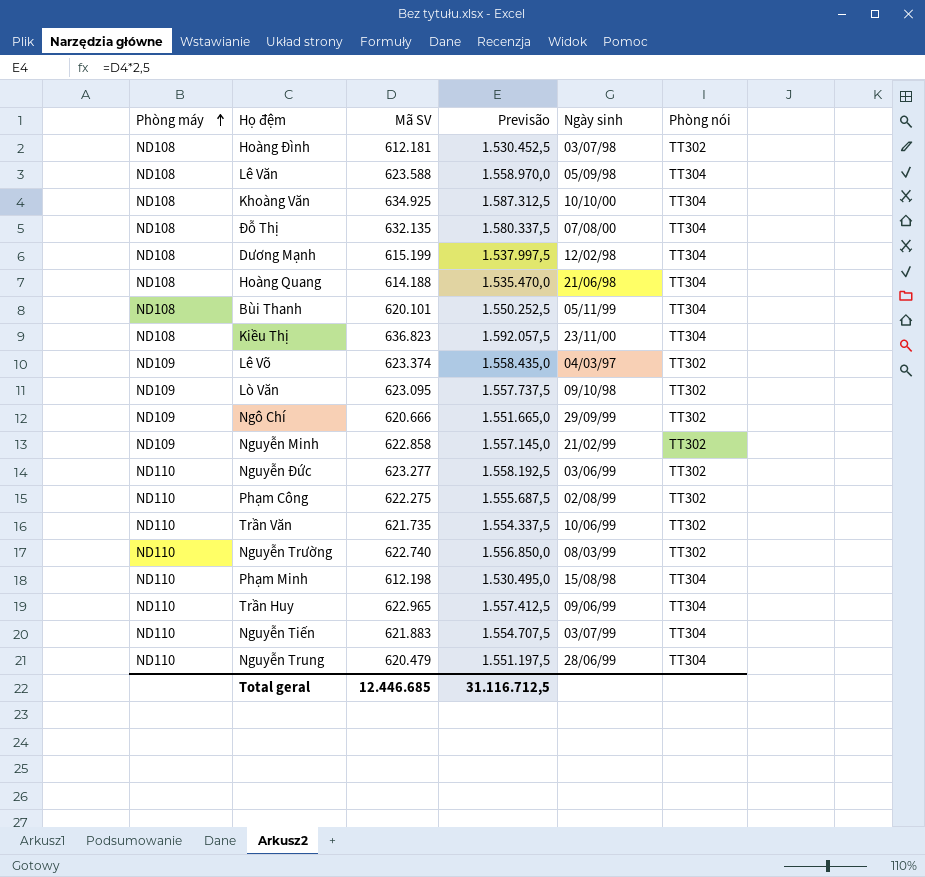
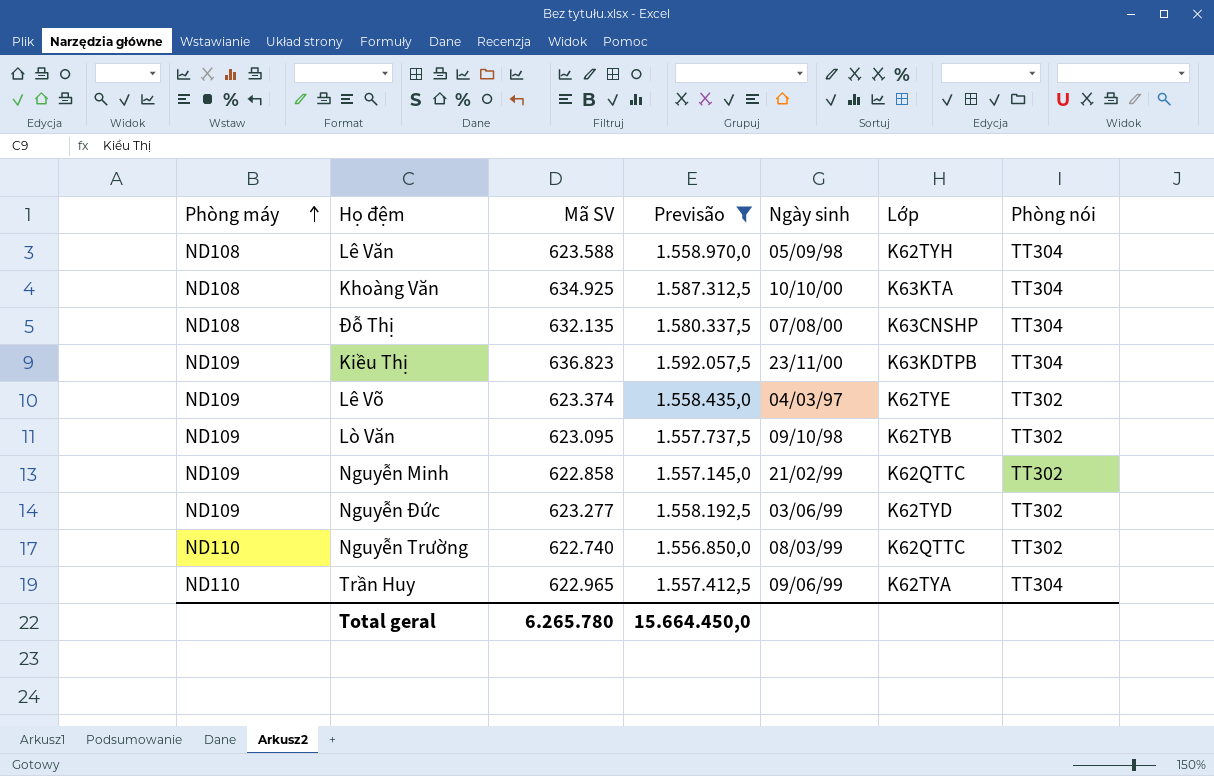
filter: none -> Previsão >= 1.556.850,0
column Lớp | position: none -> 6
Kiều Thị | Phòng máy: ND108 -> ND109
Nguyễn Đức | Phòng máy: ND110 -> ND109
Total geral | Mã SV: 12.446.685 -> 6.265.780
Total geral | Previsão: 31.116.712,5 -> 15.664.450,0

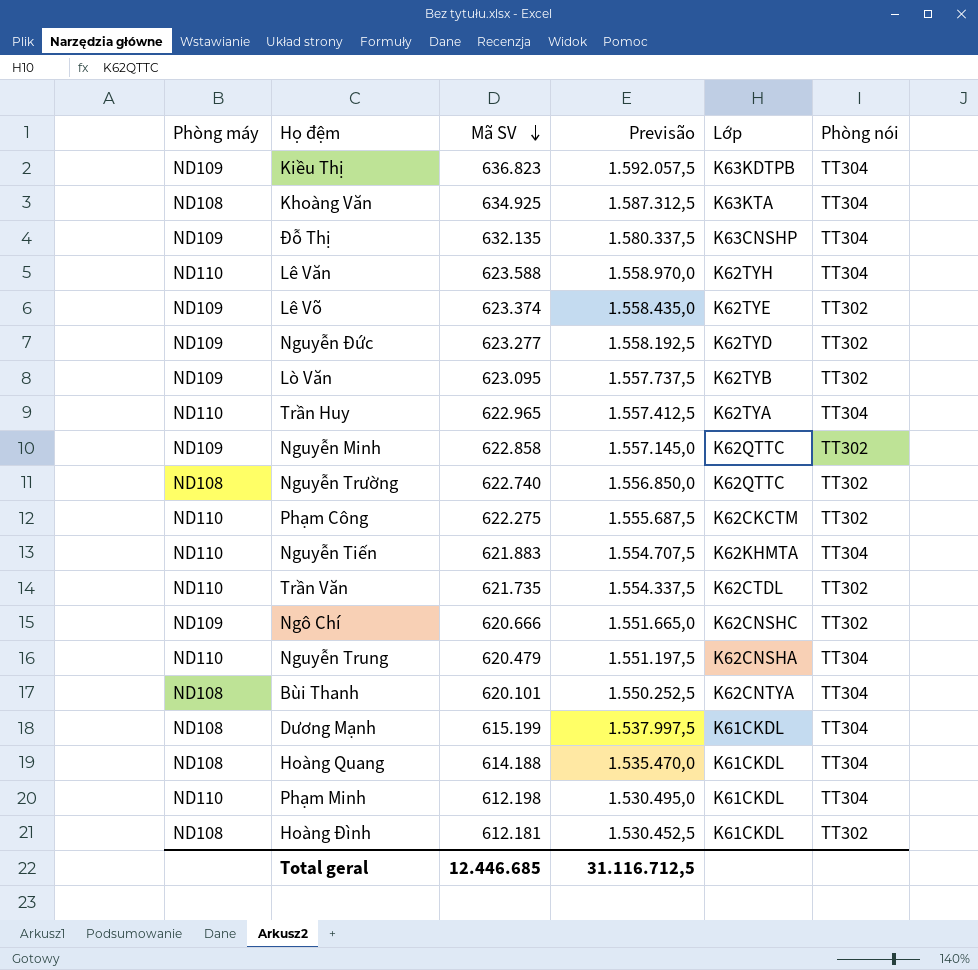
filter: Previsão >= 1.556.850,0 -> none
row order: Phòng máy ascending -> Mã SV descending
column Ngày sinh | position: 5 -> none
Đỗ Thị | Phòng máy: ND108 -> ND109
Lê Văn | Phòng máy: ND108 -> ND110
Nguyễn Trường | Phòng máy: ND110 -> ND108
Total geral | Mã SV: 6.265.780 -> 12.446.685
Total geral | Previsão: 15.664.450,0 -> 31.116.712,5

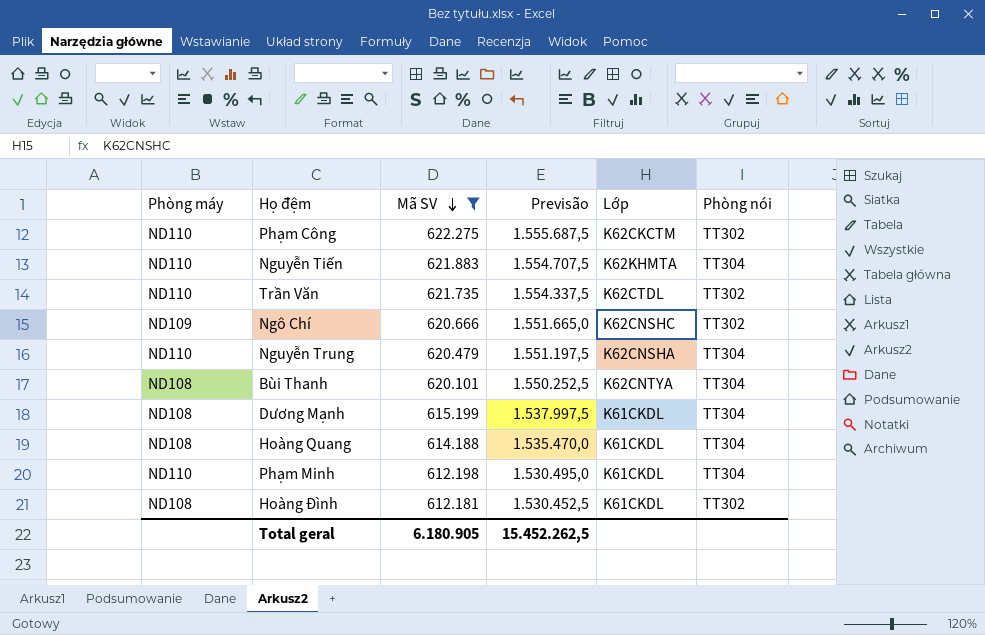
filter: none -> Mã SV <= 622.275
Total geral | Mã SV: 12.446.685 -> 6.180.905
Total geral | Previsão: 31.116.712,5 -> 15.452.262,5

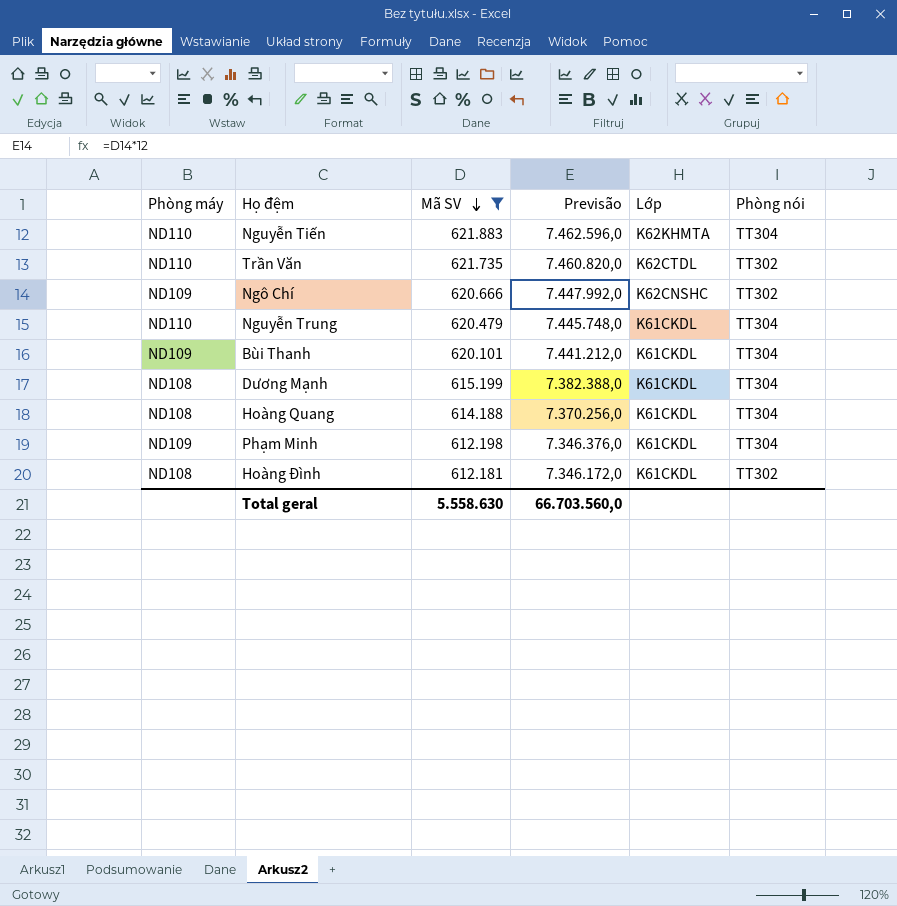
column Previsão | formula: [Mã SV] * 2,5 -> [Mã SV] * 12
row Phạm Công: ND110 | 622.275 | 1.555.687,5 | K62CKCTM | TT302 -> none
Nguyễn Trung | Lớp: K62CNSHA -> K61CKDL
Bùi Thanh | Phòng máy: ND108 -> ND109
Bùi Thanh | Lớp: K62CNTYA -> K61CKDL
Phạm Minh | Phòng máy: ND110 -> ND109
Total geral | Mã SV: 6.180.905 -> 5.558.630
Total geral | Previsão: 15.452.262,5 -> 66.703.560,0

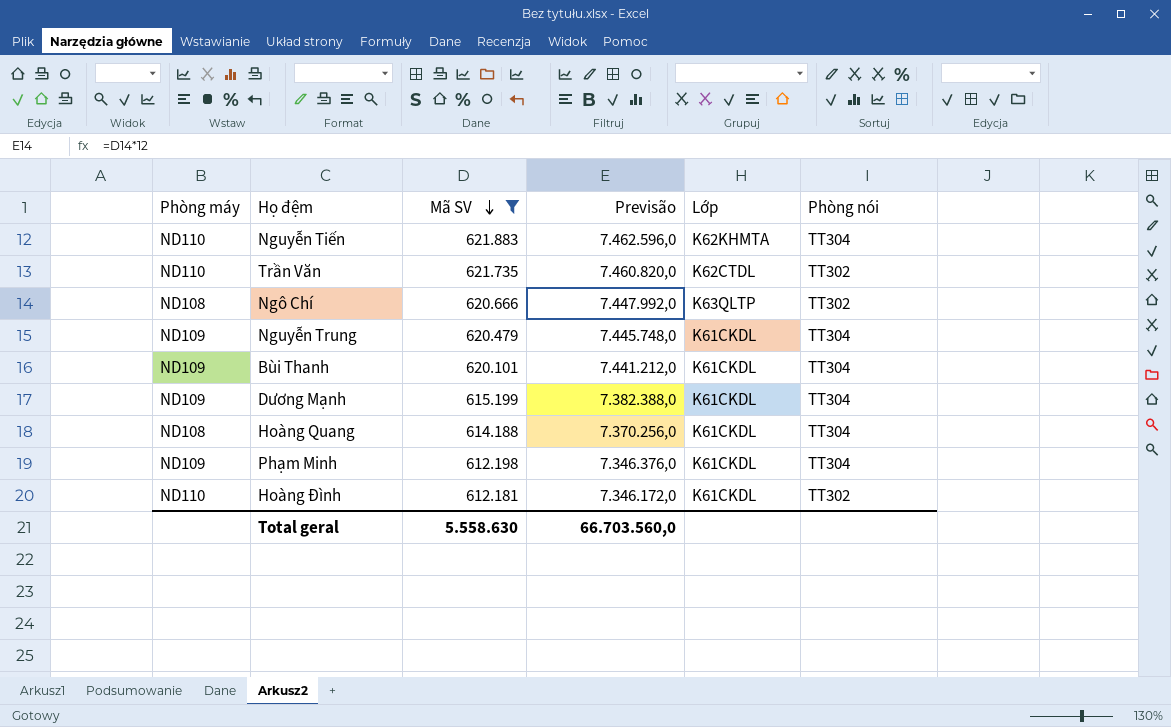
Ngô Chí | Phòng máy: ND109 -> ND108
Ngô Chí | Lớp: K62CNSHC -> K63QLTP
Nguyễn Trung | Phòng máy: ND110 -> ND109
Dương Mạnh | Phòng máy: ND108 -> ND109
Hoàng Đình | Phòng máy: ND108 -> ND110

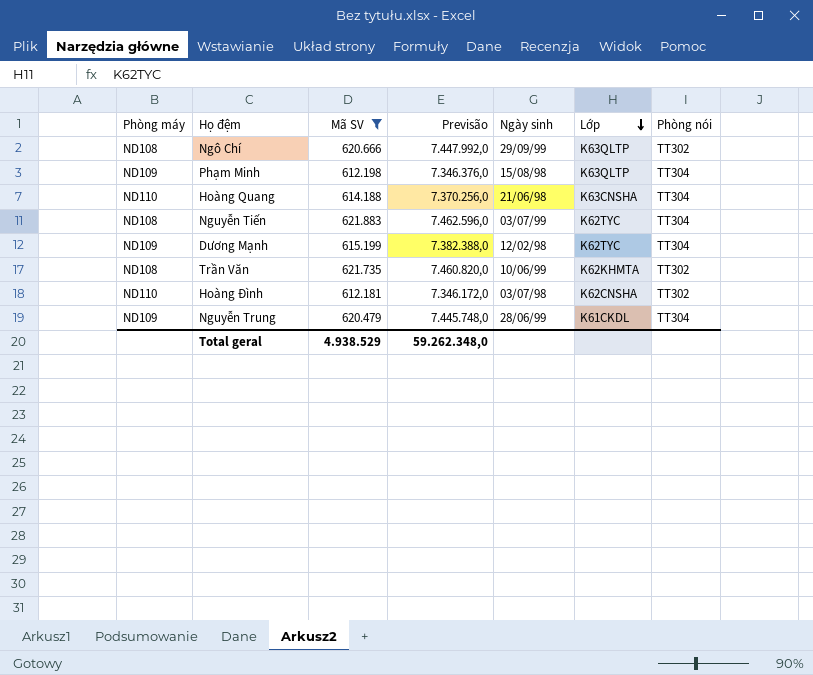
row order: Mã SV descending -> Lớp descending
column Ngày sinh | position: none -> 5
row Bùi Thanh: ND109 | 620.101 | 7.441.212,0 | K61CKDL | TT304 -> none
Phạm Minh | Lớp: K61CKDL -> K63QLTP
Hoàng Quang | Phòng máy: ND108 -> ND110
Hoàng Quang | Lớp: K61CKDL -> K63CNSHA
Nguyễn Tiến | Phòng máy: ND110 -> ND108
Nguyễn Tiến | Lớp: K62KHMTA -> K62TYC
Dương Mạnh | Lớp: K61CKDL -> K62TYC
Trần Văn | Phòng máy: ND110 -> ND108
Trần Văn | Lớp: K62CTDL -> K62KHMTA
Hoàng Đình | Lớp: K61CKDL -> K62CNSHA
Total geral | Mã SV: 5.558.630 -> 4.938.529
Total geral | Previsão: 66.703.560,0 -> 59.262.348,0

